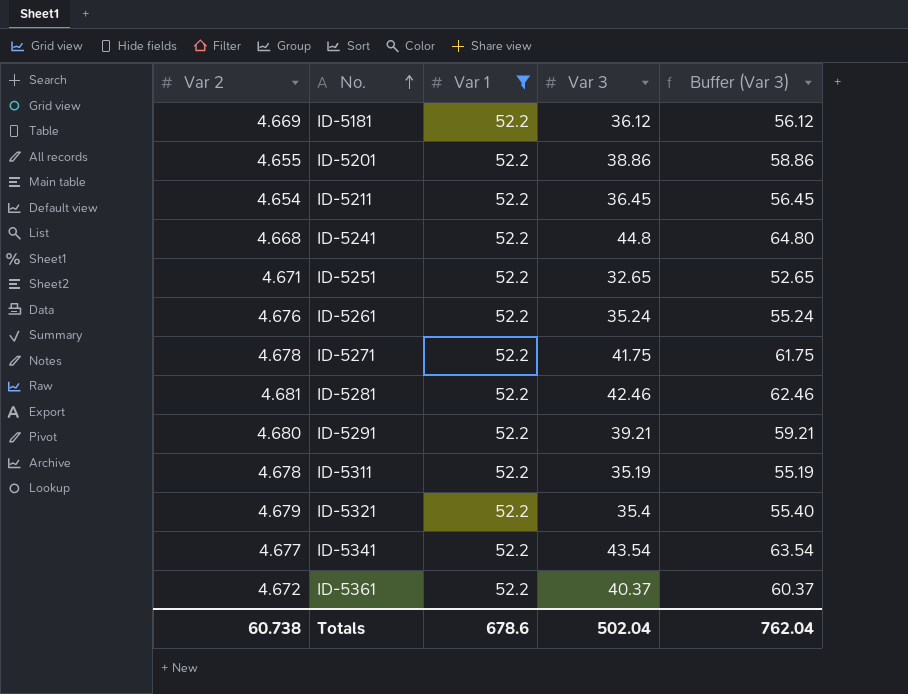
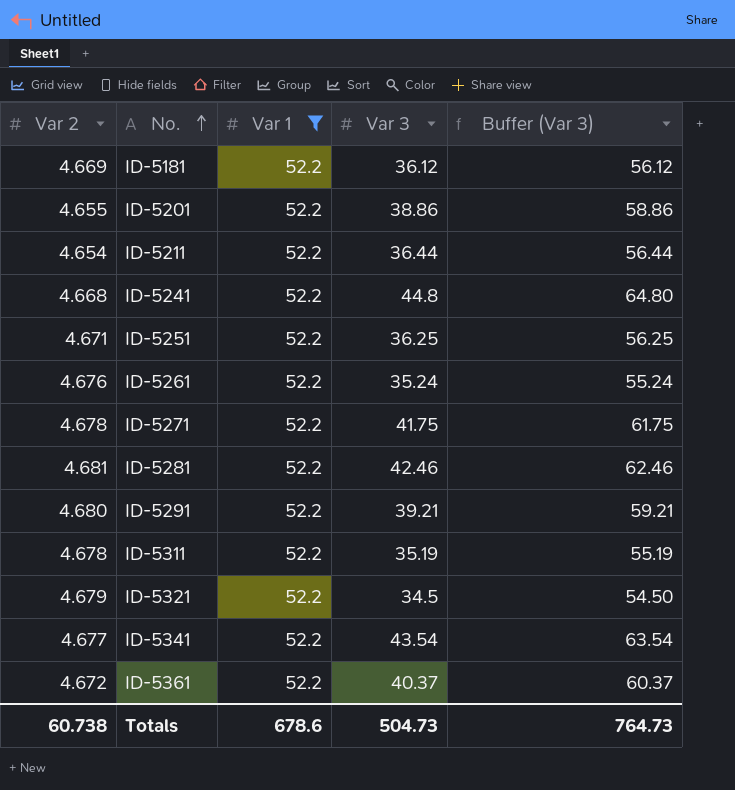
ID-5211 | Var 3: 36.45 -> 36.44
ID-5211 | Buffer (Var 3): 56.45 -> 56.44
ID-5251 | Var 3: 32.65 -> 36.25
ID-5251 | Buffer (Var 3): 52.65 -> 56.25
ID-5321 | Var 3: 35.4 -> 34.5
ID-5321 | Buffer (Var 3): 55.40 -> 54.50
Totals | Var 3: 502.04 -> 504.73
Totals | Buffer (Var 3): 762.04 -> 764.73

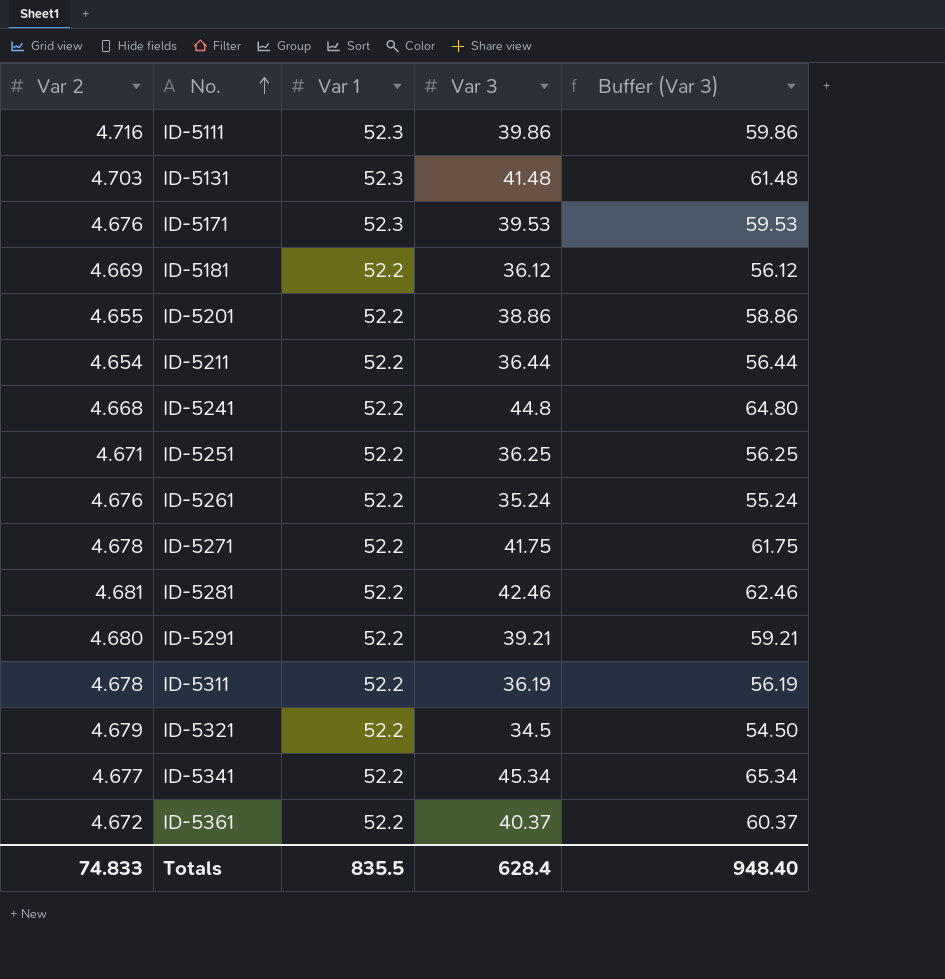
filter: Var 1 = 52.2 -> none
ID-5311 | Var 3: 35.19 -> 36.19
ID-5311 | Buffer (Var 3): 55.19 -> 56.19
ID-5341 | Var 3: 43.54 -> 45.34
ID-5341 | Buffer (Var 3): 63.54 -> 65.34
Totals | Var 2: 60.738 -> 74.833
Totals | Var 1: 678.6 -> 835.5
Totals | Var 3: 504.73 -> 628.4
Totals | Buffer (Var 3): 764.73 -> 948.40

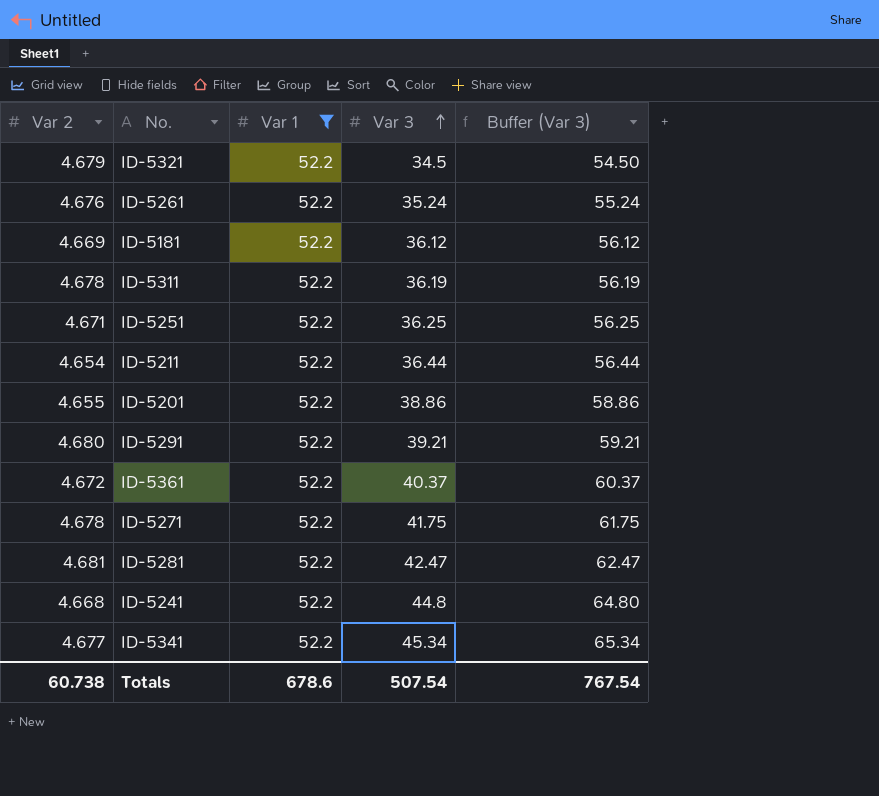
filter: none -> Var 1 = 52.2
row order: No. ascending -> Var 3 ascending
ID-5281 | Var 3: 42.46 -> 42.47
ID-5281 | Buffer (Var 3): 62.46 -> 62.47
Totals | Var 2: 74.833 -> 60.738
Totals | Var 1: 835.5 -> 678.6
Totals | Var 3: 628.4 -> 507.54
Totals | Buffer (Var 3): 948.40 -> 767.54

